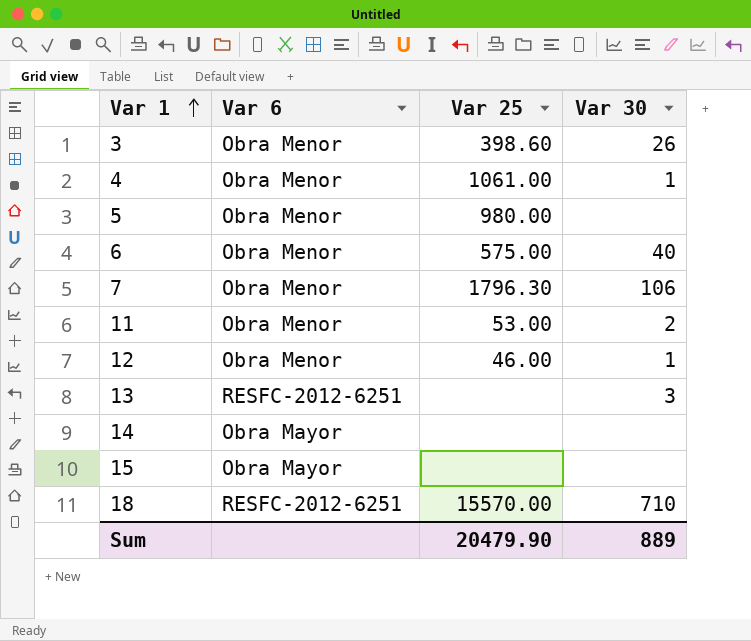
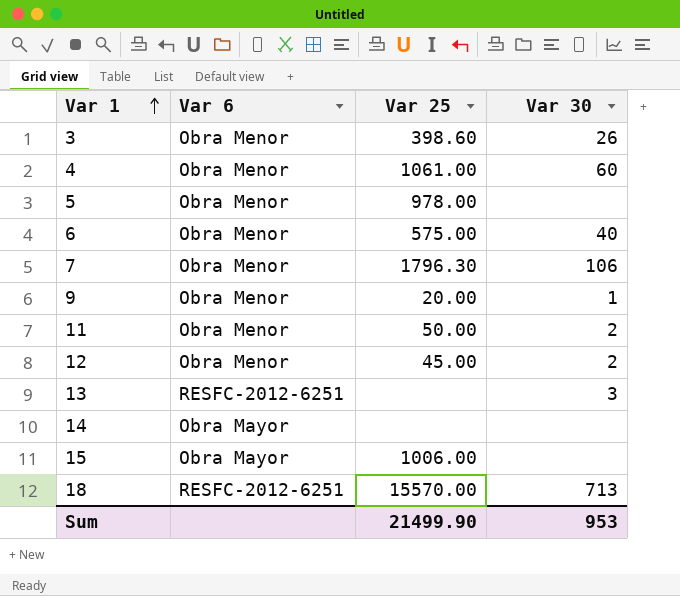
4 | Var 30: 1 -> 60
5 | Var 25: 980.00 -> 978.00
row 9: none -> Obra Menor | 20.00 | 1
11 | Var 25: 53.00 -> 50.00
12 | Var 25: 46.00 -> 45.00
12 | Var 30: 1 -> 2
15 | Var 25: none -> 1006.00
18 | Var 30: 710 -> 713
Sum | Var 25: 20479.90 -> 21499.90
Sum | Var 30: 889 -> 953

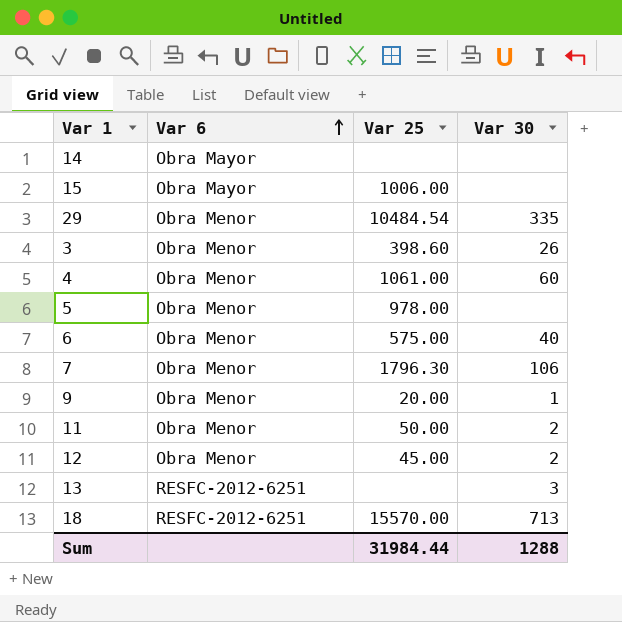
row order: Var 1 ascending -> Var 6 ascending
row 29: none -> Obra Menor | 10484.54 | 335
Sum | Var 25: 21499.90 -> 31984.44
Sum | Var 30: 953 -> 1288

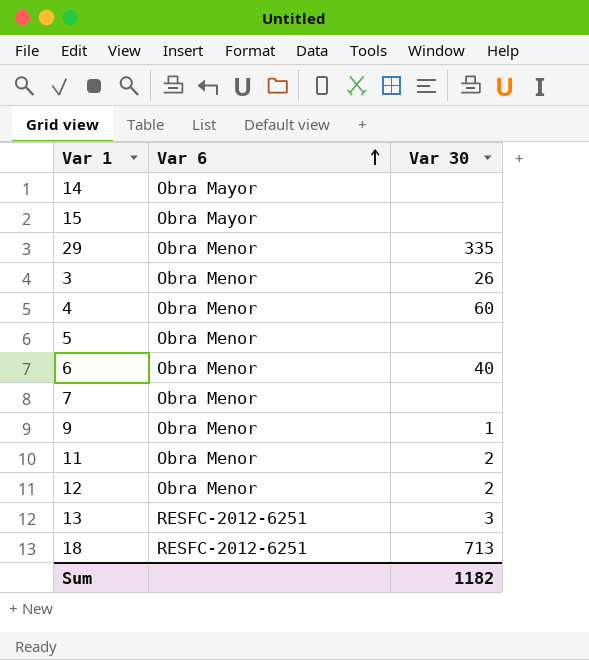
column Var 25 | position: 3 -> none
7 | Var 30: 106 -> none
Sum | Var 30: 1288 -> 1182

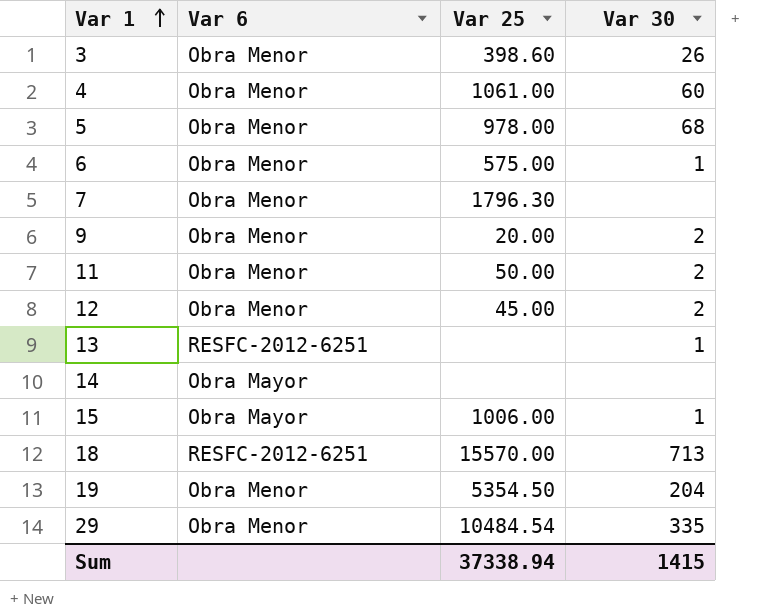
row order: Var 6 ascending -> Var 1 ascending
column Var 25 | position: none -> 3
5 | Var 30: none -> 68
6 | Var 30: 40 -> 1
9 | Var 30: 1 -> 2
13 | Var 30: 3 -> 1
15 | Var 30: none -> 1
row 19: none -> Obra Menor | 5354.50 | 204
Sum | Var 30: 1182 -> 1415

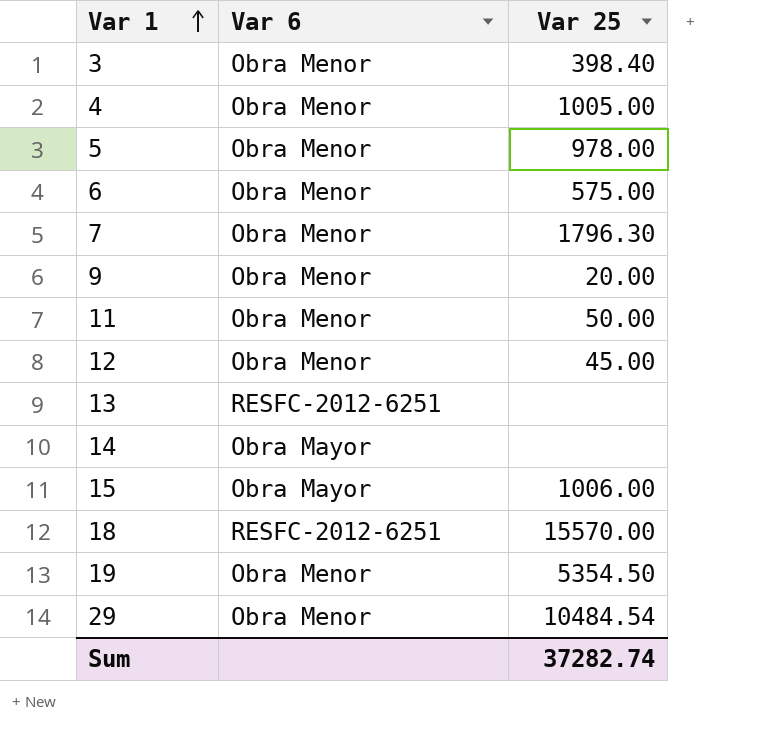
column Var 30 | position: 4 -> none
3 | Var 25: 398.60 -> 398.40
4 | Var 25: 1061.00 -> 1005.00
Sum | Var 25: 37338.94 -> 37282.74

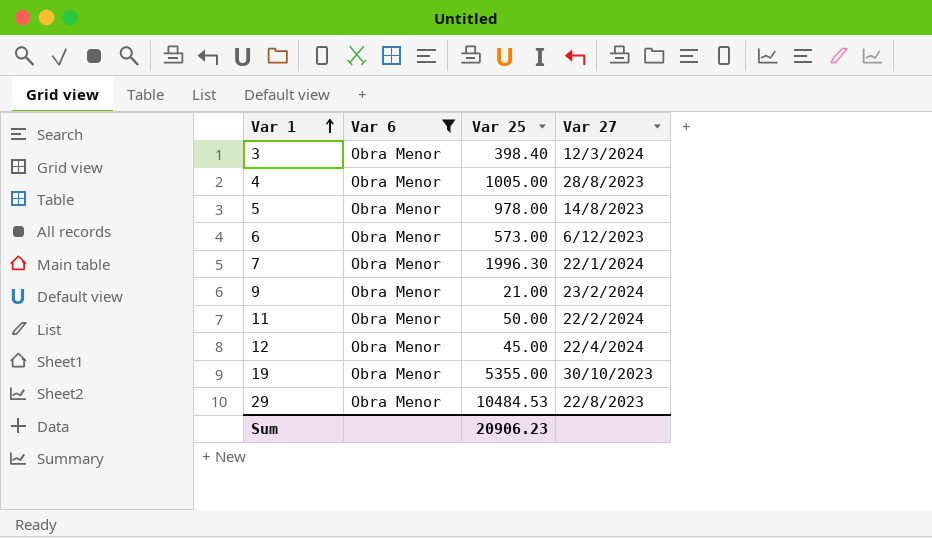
filter: none -> Var 6 = Obra Menor
column Var 27 | position: none -> 4
6 | Var 25: 575.00 -> 573.00
7 | Var 25: 1796.30 -> 1996.30
9 | Var 25: 20.00 -> 21.00
19 | Var 25: 5354.50 -> 5355.00
29 | Var 25: 10484.54 -> 10484.53
Sum | Var 25: 37282.74 -> 20906.23

